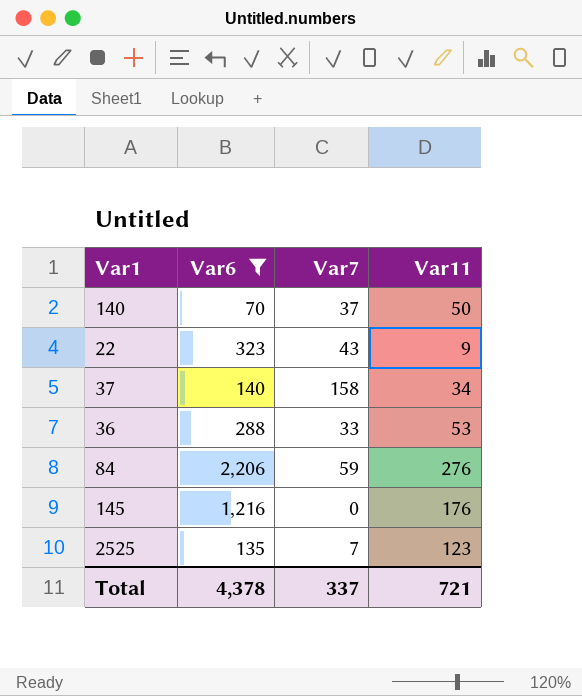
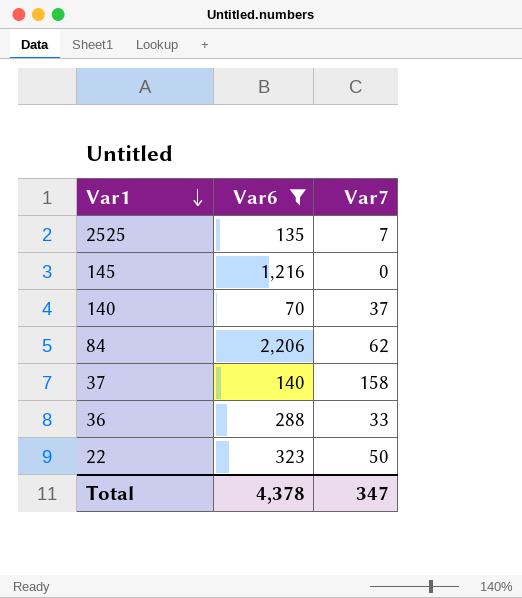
row order: none -> Var1 descending
column Var11 | position: 4 -> none
84 | Var7: 59 -> 62
22 | Var7: 43 -> 50
Total | Var7: 337 -> 347

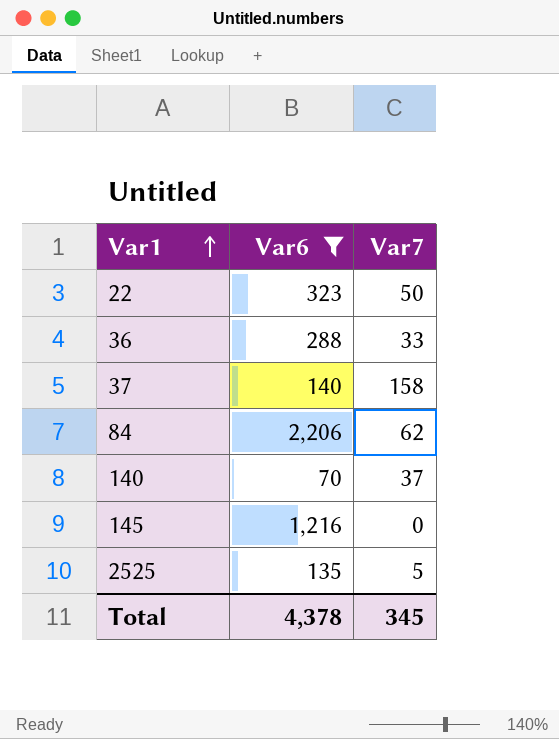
row order: Var1 descending -> Var1 ascending
2525 | Var7: 7 -> 5
Total | Var7: 347 -> 345

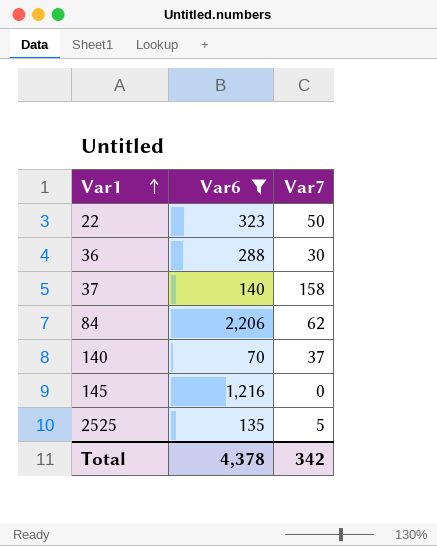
36 | Var7: 33 -> 30
Total | Var7: 345 -> 342

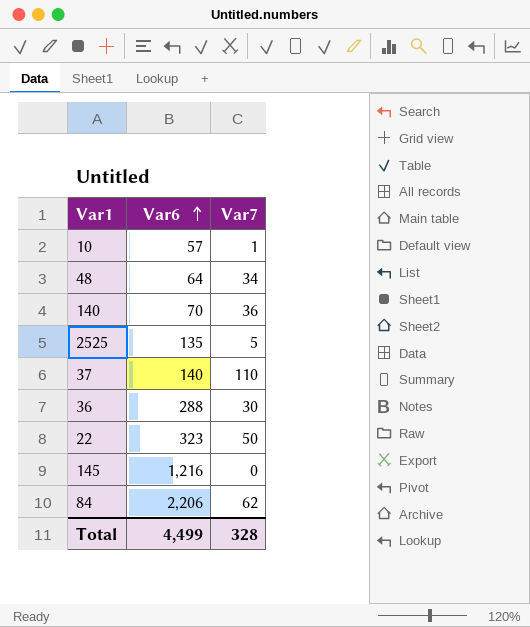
filter: Var6 >= 70 -> none
row order: Var1 ascending -> Var6 ascending
140 | Var7: 37 -> 36
37 | Var7: 158 -> 110
Total | Var6: 4,378 -> 4,499
Total | Var7: 342 -> 328

